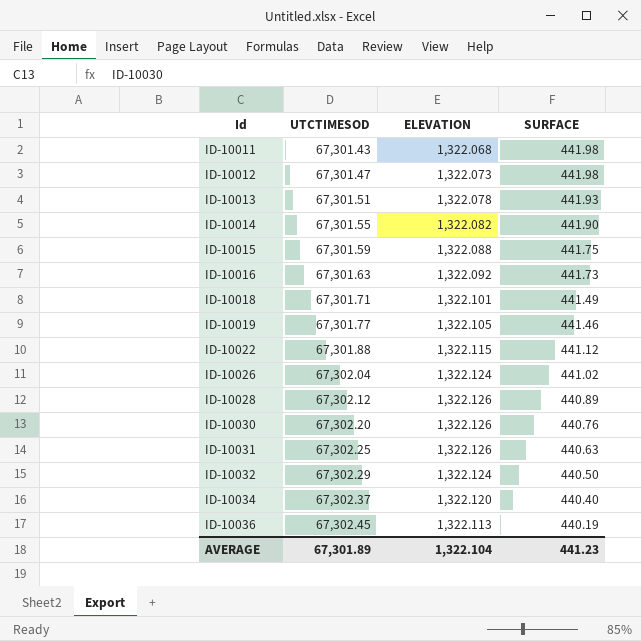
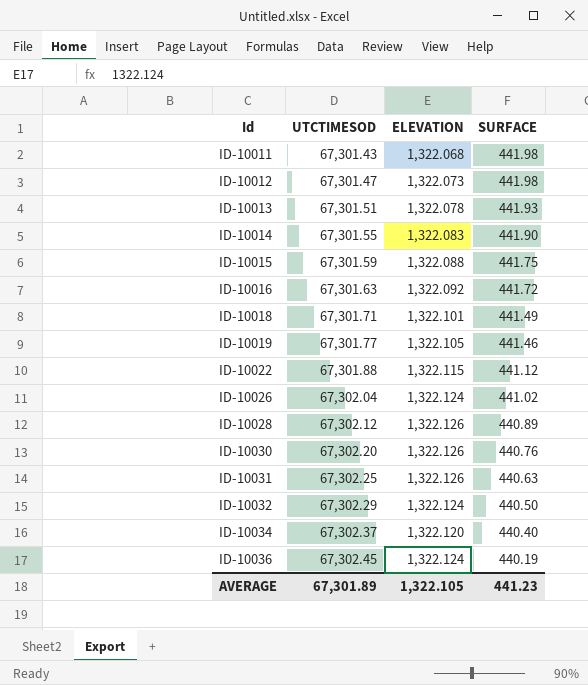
ID-10014 | ELEVATION: 1,322.082 -> 1,322.083
ID-10016 | SURFACE: 441.73 -> 441.72
ID-10036 | ELEVATION: 1,322.113 -> 1,322.124
AVERAGE | ELEVATION: 1,322.104 -> 1,322.105

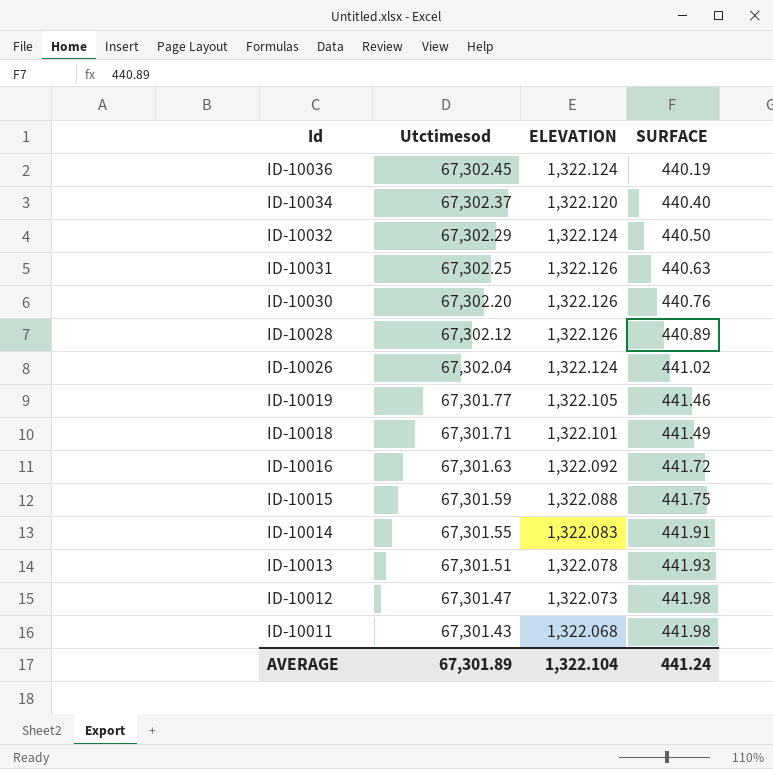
row order: Id ascending -> Id descending
column name: UTCTIMESOD -> Utctimesod
row ID-10022: 67,301.88 | 1,322.115 | 441.12 -> none
ID-10014 | SURFACE: 441.90 -> 441.91
AVERAGE | ELEVATION: 1,322.105 -> 1,322.104
AVERAGE | SURFACE: 441.23 -> 441.24

